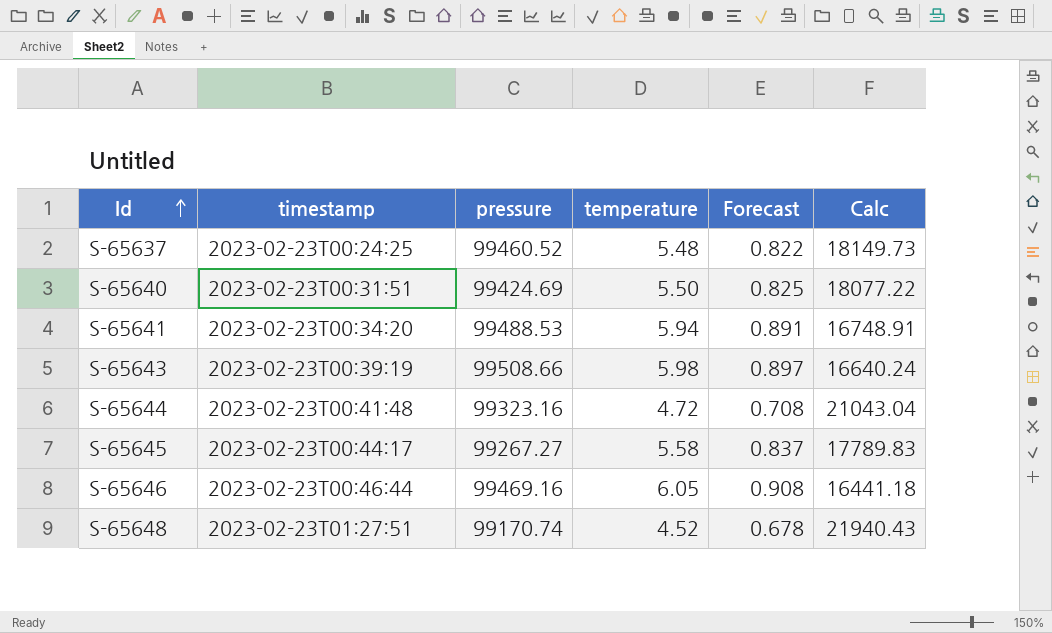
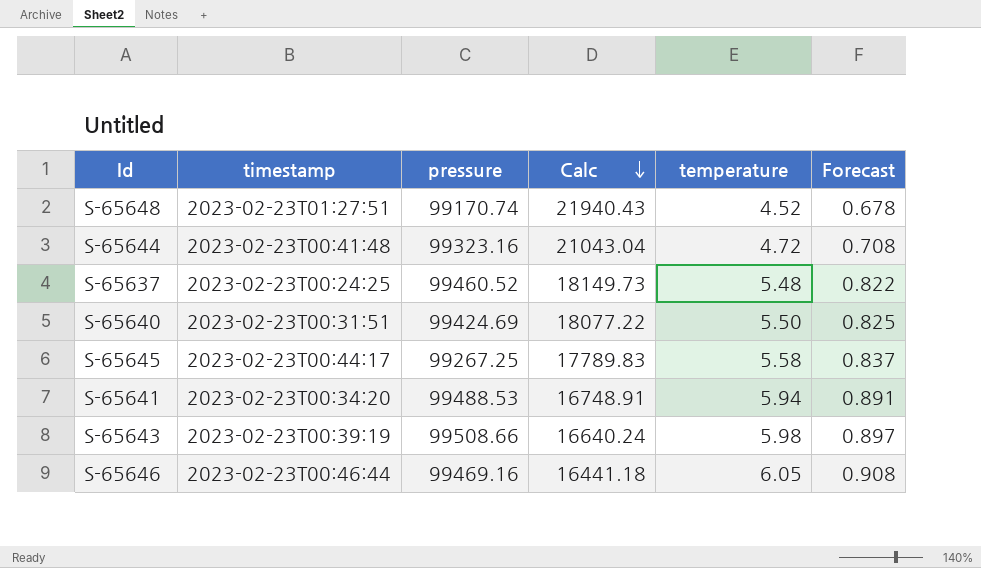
row order: Id ascending -> Calc descending
column Calc | position: 6 -> 4
S-65645 | pressure: 99267.27 -> 99267.25

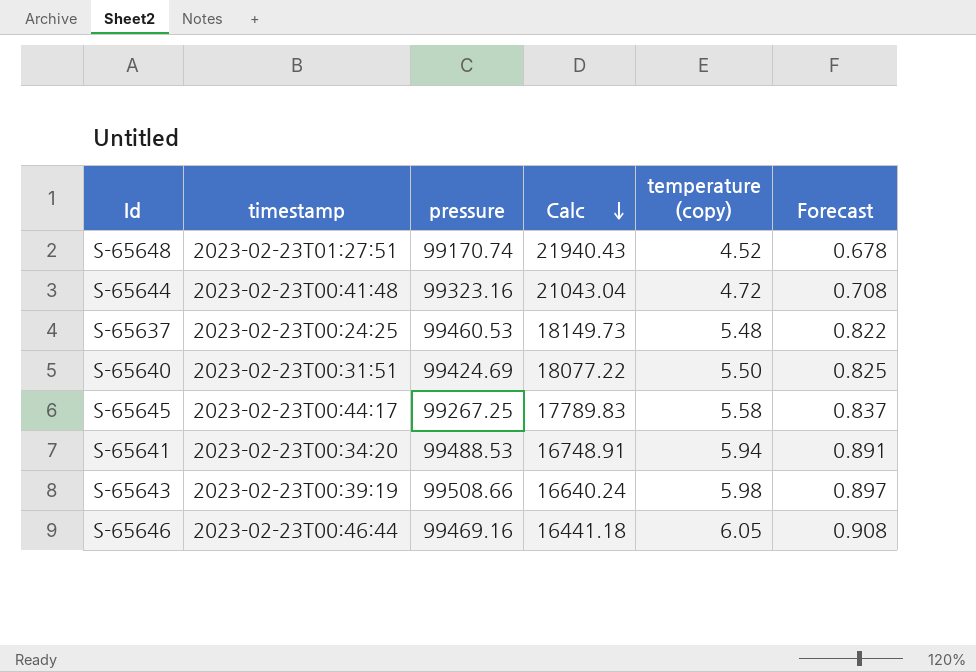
column name: temperature -> temperature (copy)
S-65637 | pressure: 99460.52 -> 99460.53

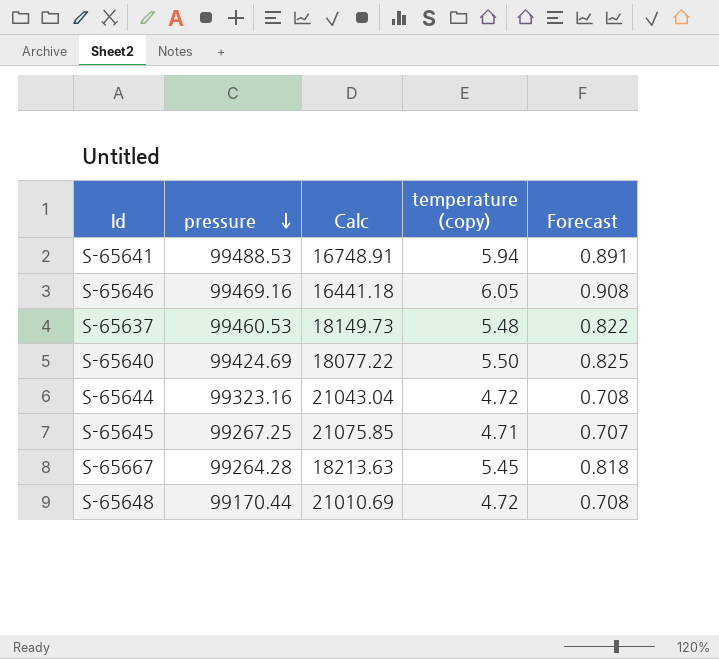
row order: Calc descending -> pressure descending
column timestamp | position: 2 -> none
row S-65643: 2023-02-23T00:39:19 | 99508.66 | 16640.24 | 5.98 | 0.897 -> none
S-65645 | Calc: 17789.83 -> 21075.85
S-65645 | temperature (copy): 5.58 -> 4.71
S-65645 | Forecast: 0.837 -> 0.707
row S-65667: none -> 99264.28 | 18213.63 | 5.45 | 0.818
S-65648 | pressure: 99170.74 -> 99170.44
S-65648 | Calc: 21940.43 -> 21010.69
S-65648 | temperature (copy): 4.52 -> 4.72
S-65648 | Forecast: 0.678 -> 0.708

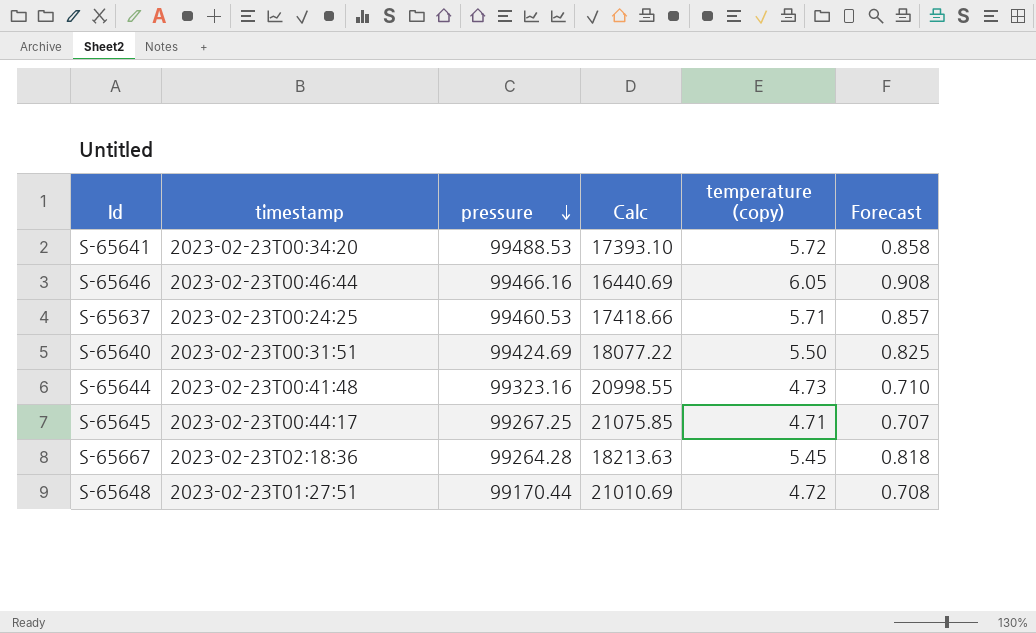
column timestamp | position: none -> 2
S-65641 | Calc: 16748.91 -> 17393.10
S-65641 | temperature (copy): 5.94 -> 5.72
S-65641 | Forecast: 0.891 -> 0.858
S-65646 | pressure: 99469.16 -> 99466.16
S-65646 | Calc: 16441.18 -> 16440.69
S-65637 | Calc: 18149.73 -> 17418.66
S-65637 | temperature (copy): 5.48 -> 5.71
S-65637 | Forecast: 0.822 -> 0.857
S-65644 | Calc: 21043.04 -> 20998.55
S-65644 | temperature (copy): 4.72 -> 4.73
S-65644 | Forecast: 0.708 -> 0.710

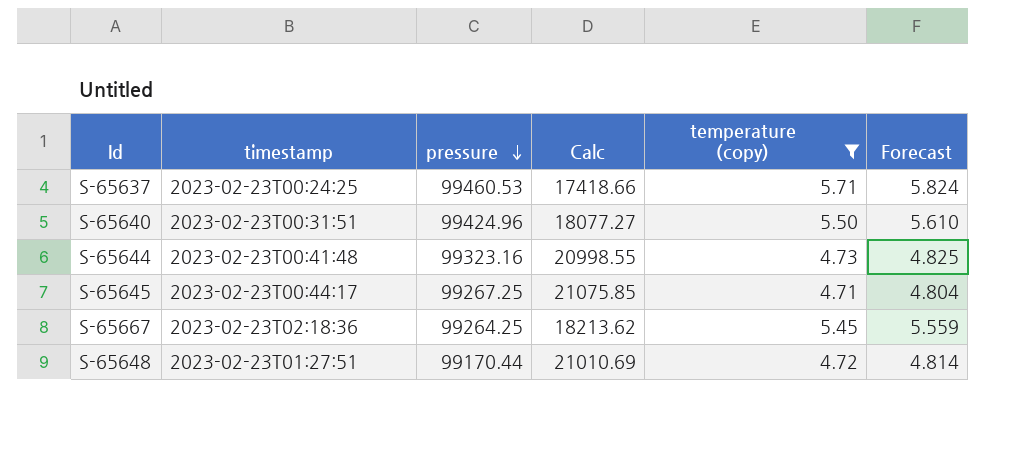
filter: none -> temperature (copy) <= 5.71
column Forecast | formula: [temperature (copy)] * 0.15 -> [temperature (copy)] * 1.02
S-65640 | pressure: 99424.69 -> 99424.96
S-65640 | Calc: 18077.22 -> 18077.27
S-65667 | pressure: 99264.28 -> 99264.25
S-65667 | Calc: 18213.63 -> 18213.62

